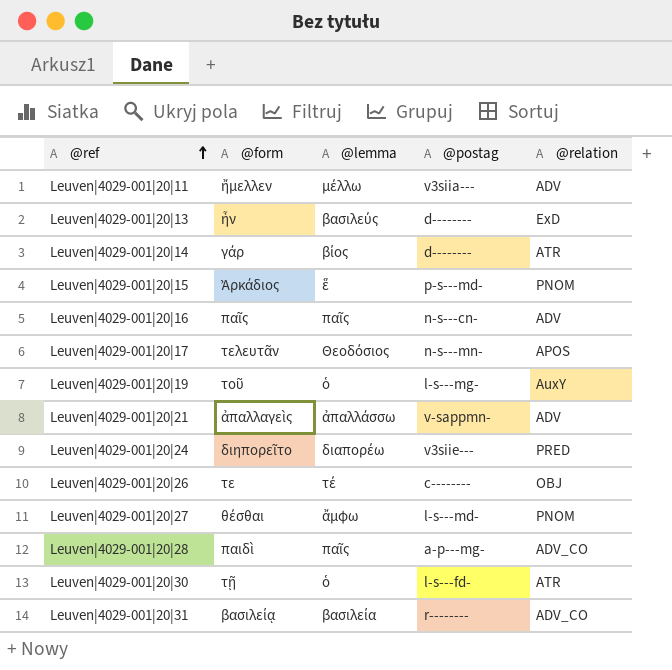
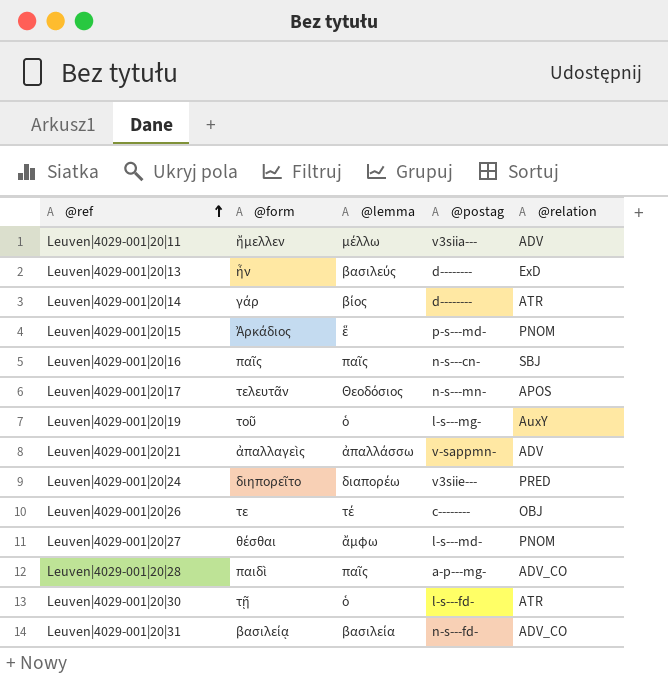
Leuven|4029-001|20|16 | @relation: ADV -> SBJ
Leuven|4029-001|20|31 | @postag: r-------- -> n-s---fd-

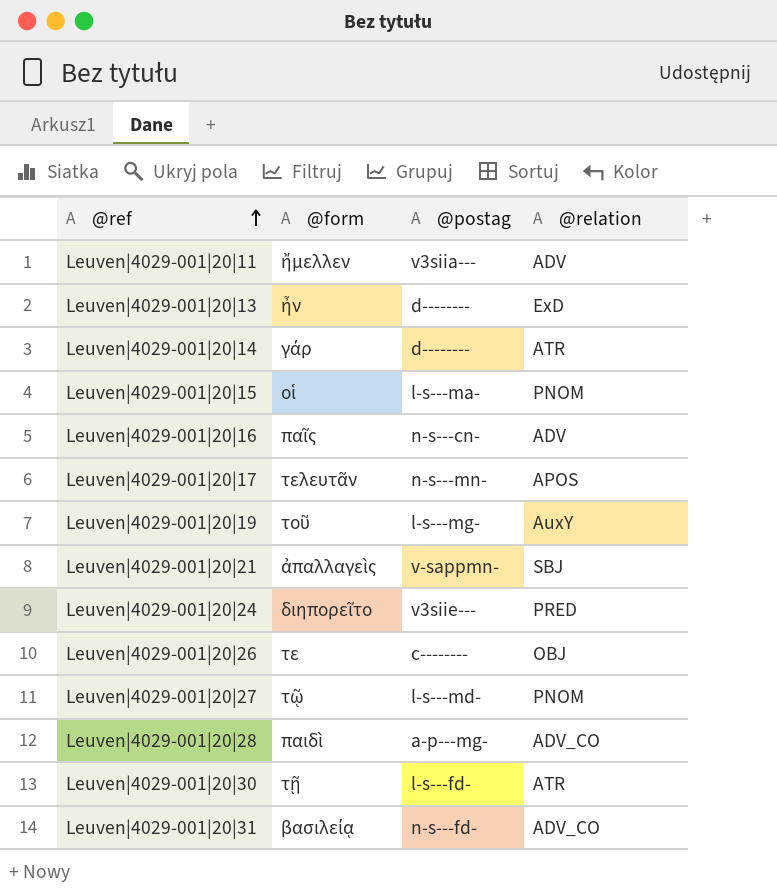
column @lemma | position: 3 -> none
Leuven|4029-001|20|15 | @form: Ἀρκάδιος -> οἱ
Leuven|4029-001|20|15 | @postag: p-s---md- -> l-s---ma-
Leuven|4029-001|20|16 | @relation: SBJ -> ADV
Leuven|4029-001|20|21 | @relation: ADV -> SBJ
Leuven|4029-001|20|27 | @form: θέσθαι -> τῷ

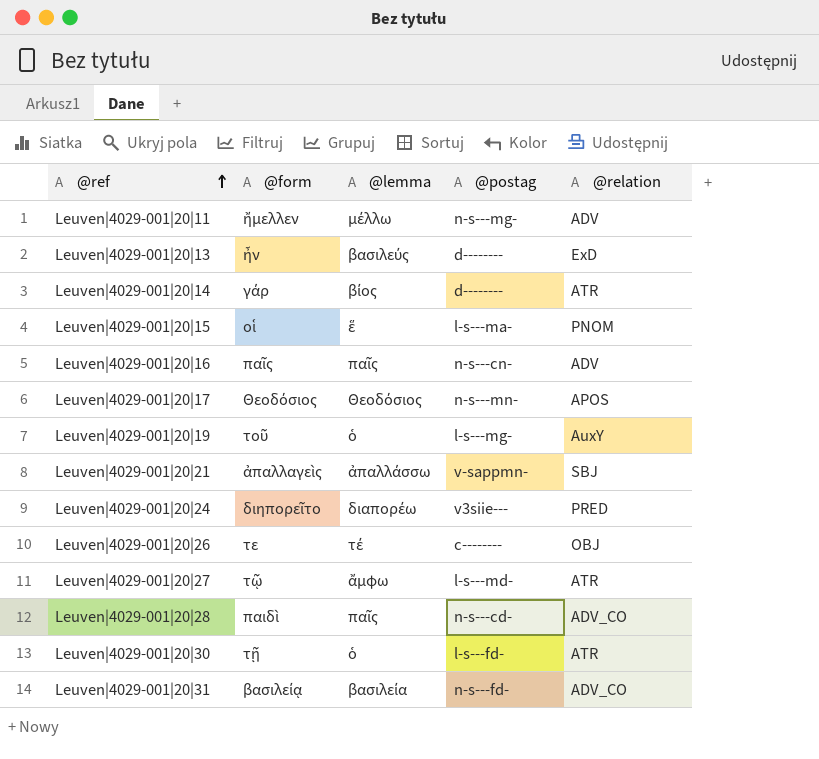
column @lemma | position: none -> 3
Leuven|4029-001|20|11 | @postag: v3siia--- -> n-s---mg-
Leuven|4029-001|20|17 | @form: τελευτᾶν -> Θεοδόσιος
Leuven|4029-001|20|27 | @relation: PNOM -> ATR
Leuven|4029-001|20|28 | @postag: a-p---mg- -> n-s---cd-

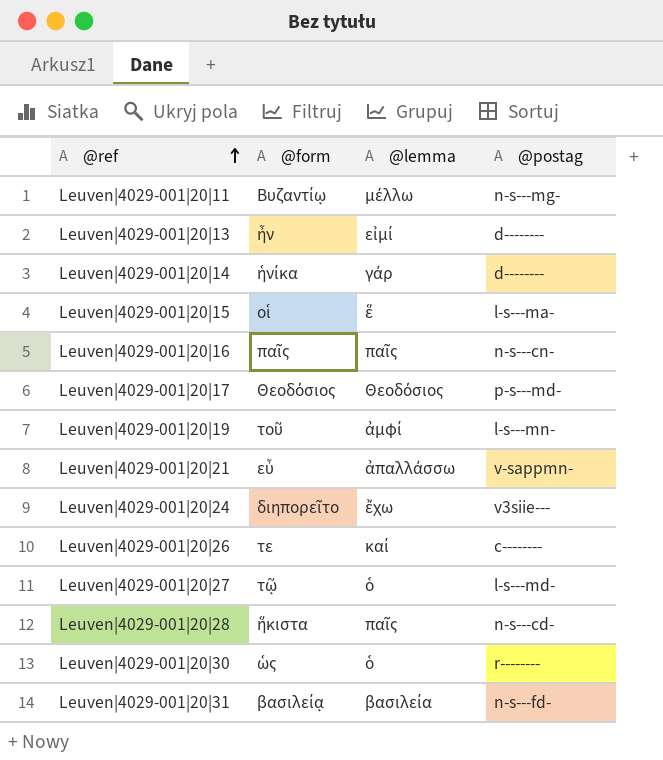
column @relation | position: 5 -> none
Leuven|4029-001|20|11 | @form: ἤμελλεν -> Βυζαντίῳ
Leuven|4029-001|20|13 | @lemma: βασιλεύς -> εἰμί
Leuven|4029-001|20|14 | @form: γάρ -> ἡνίκα
Leuven|4029-001|20|14 | @lemma: βίος -> γάρ
Leuven|4029-001|20|17 | @postag: n-s---mn- -> p-s---md-
Leuven|4029-001|20|19 | @lemma: ὁ -> ἀμφί
Leuven|4029-001|20|19 | @postag: l-s---mg- -> l-s---mn-
Leuven|4029-001|20|21 | @form: ἀπαλλαγεὶς -> εὖ
Leuven|4029-001|20|24 | @lemma: διαπορέω -> ἔχω
Leuven|4029-001|20|26 | @lemma: τέ -> καί
Leuven|4029-001|20|27 | @lemma: ἄμφω -> ὁ
Leuven|4029-001|20|28 | @form: παιδὶ -> ἥκιστα
Leuven|4029-001|20|30 | @form: τῇ -> ὡς
Leuven|4029-001|20|30 | @postag: l-s---fd- -> r--------

